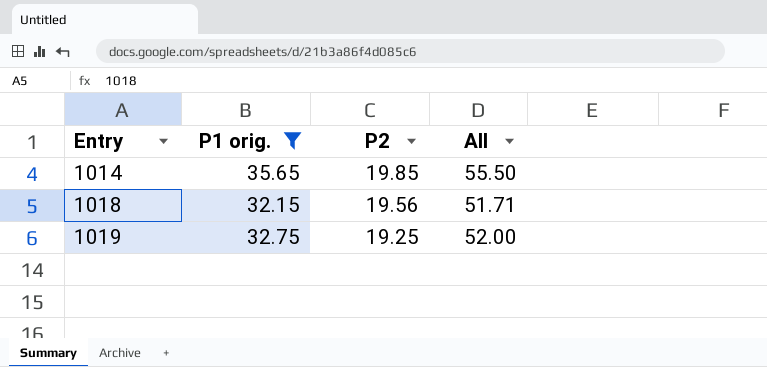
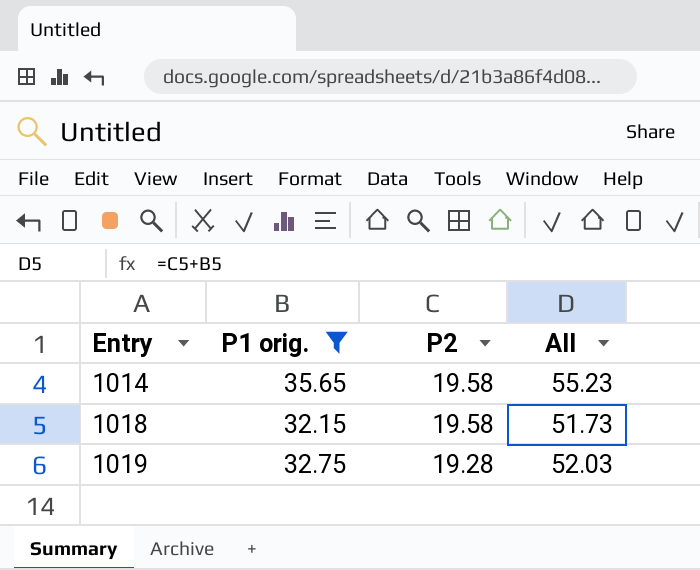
1014 | P2: 19.85 -> 19.58
1014 | All: 55.50 -> 55.23
1018 | P2: 19.56 -> 19.58
1018 | All: 51.71 -> 51.73
1019 | P2: 19.25 -> 19.28
1019 | All: 52.00 -> 52.03

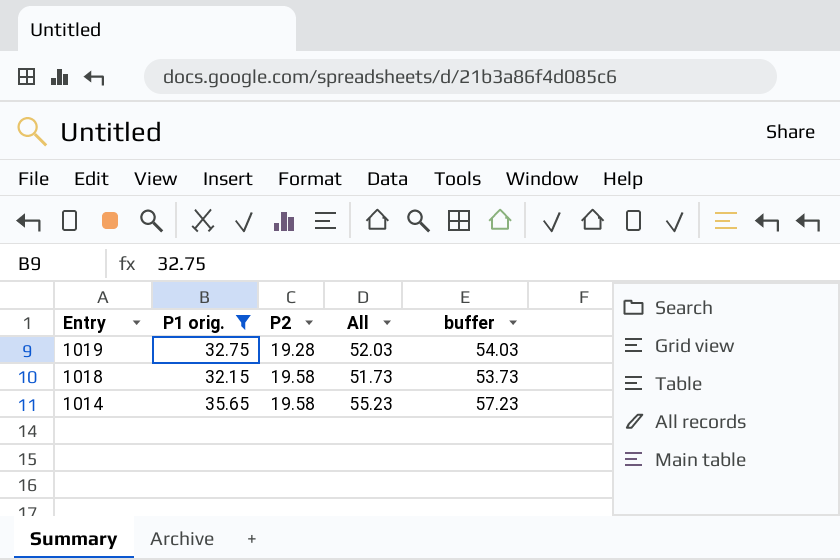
row order: Entry ascending -> Entry descending
column buffer | formula: none -> [All] + 2

